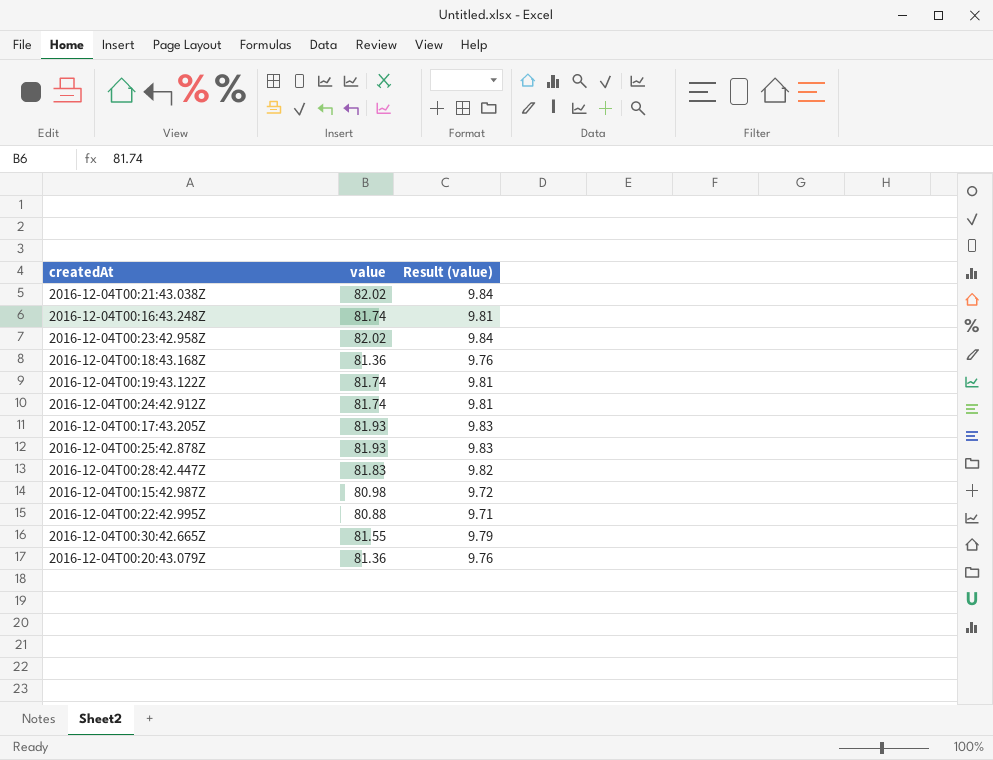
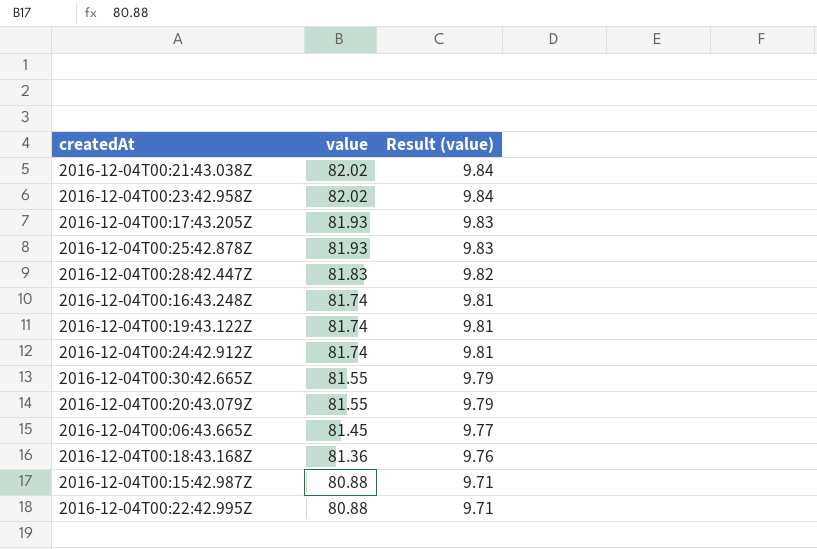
row order: none -> value descending
2016-12-04T00:20:43.079Z | value: 81.36 -> 81.55
2016-12-04T00:20:43.079Z | Result (value): 9.76 -> 9.79
row 2016-12-04T00:06:43.665Z: none -> 81.45 | 9.77
2016-12-04T00:15:42.987Z | value: 80.98 -> 80.88
2016-12-04T00:15:42.987Z | Result (value): 9.72 -> 9.71

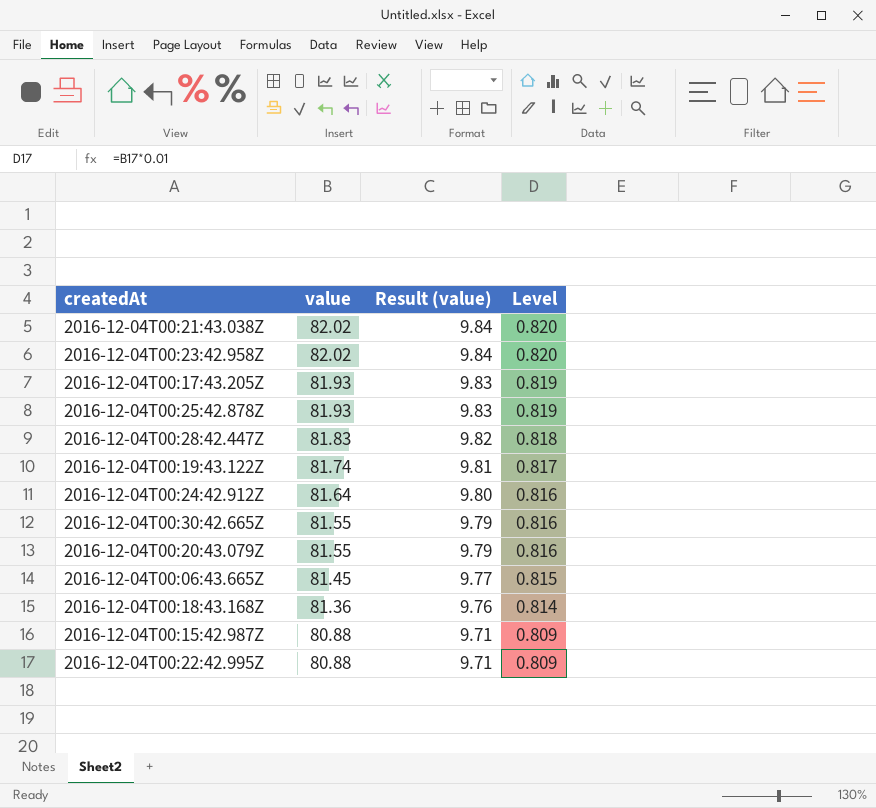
column Level | formula: none -> [value] * 0.01
row 2016-12-04T00:16:43.248Z: 81.74 | 9.81 -> none
2016-12-04T00:24:42.912Z | value: 81.74 -> 81.64
2016-12-04T00:24:42.912Z | Result (value): 9.81 -> 9.80

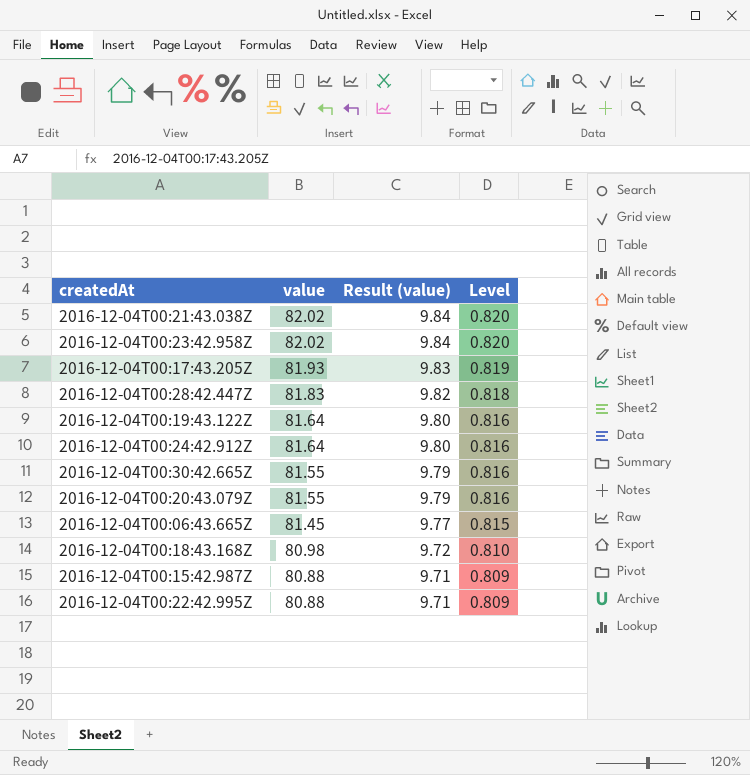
row 2016-12-04T00:25:42.878Z: 81.93 | 9.83 | 0.819 -> none
2016-12-04T00:19:43.122Z | value: 81.74 -> 81.64
2016-12-04T00:19:43.122Z | Result (value): 9.81 -> 9.80
2016-12-04T00:19:43.122Z | Level: 0.817 -> 0.816
2016-12-04T00:18:43.168Z | value: 81.36 -> 80.98
2016-12-04T00:18:43.168Z | Result (value): 9.76 -> 9.72
2016-12-04T00:18:43.168Z | Level: 0.814 -> 0.810

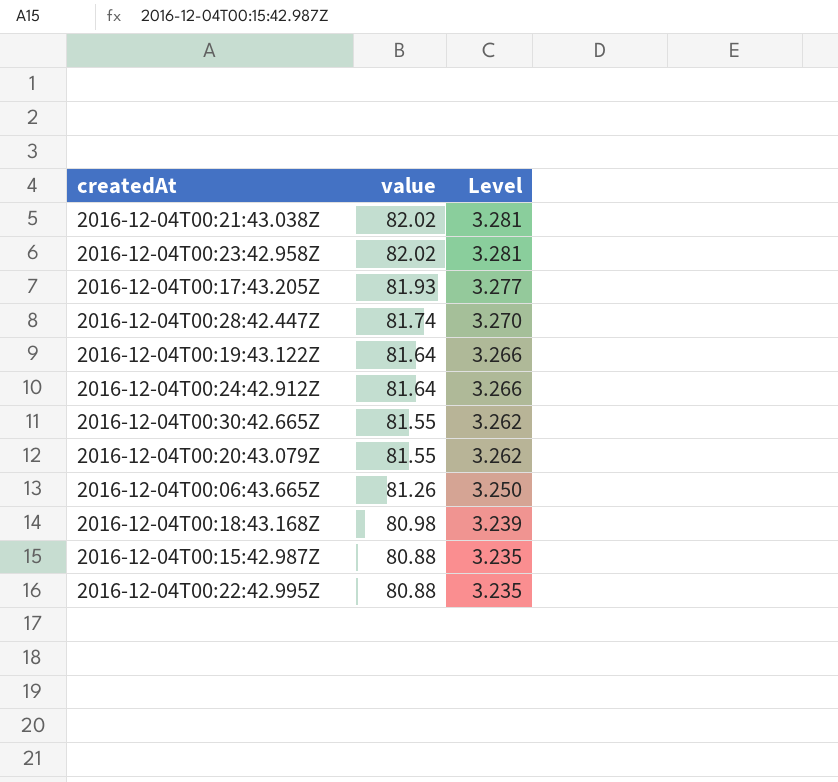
column Result (value) | formula: [value] * 0.12 -> none
column Level | formula: [value] * 0.01 -> [value] * 0.04
2016-12-04T00:28:42.447Z | value: 81.83 -> 81.74
2016-12-04T00:06:43.665Z | value: 81.45 -> 81.26

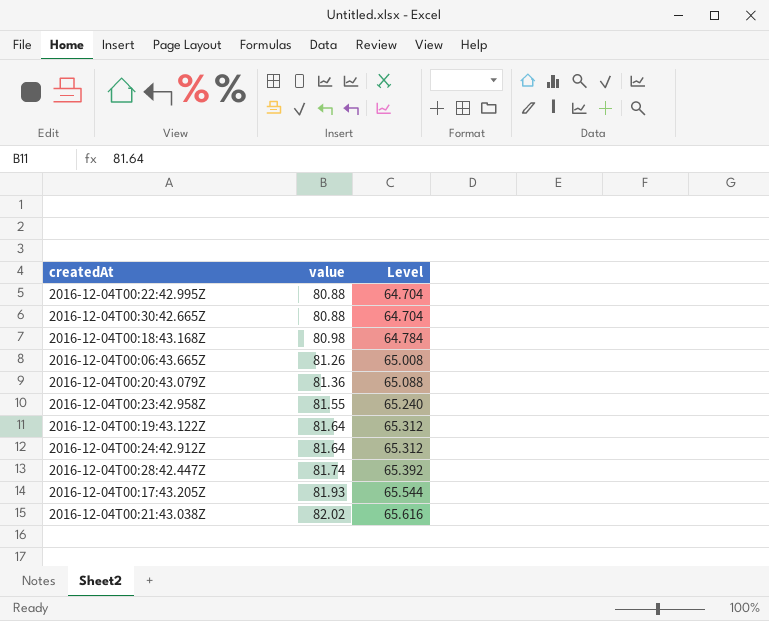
row order: value descending -> value ascending
column Level | formula: [value] * 0.04 -> [value] * 0.8
row 2016-12-04T00:15:42.987Z: 80.88 | 3.235 -> none
2016-12-04T00:30:42.665Z | value: 81.55 -> 80.88
2016-12-04T00:20:43.079Z | value: 81.55 -> 81.36
2016-12-04T00:23:42.958Z | value: 82.02 -> 81.55

